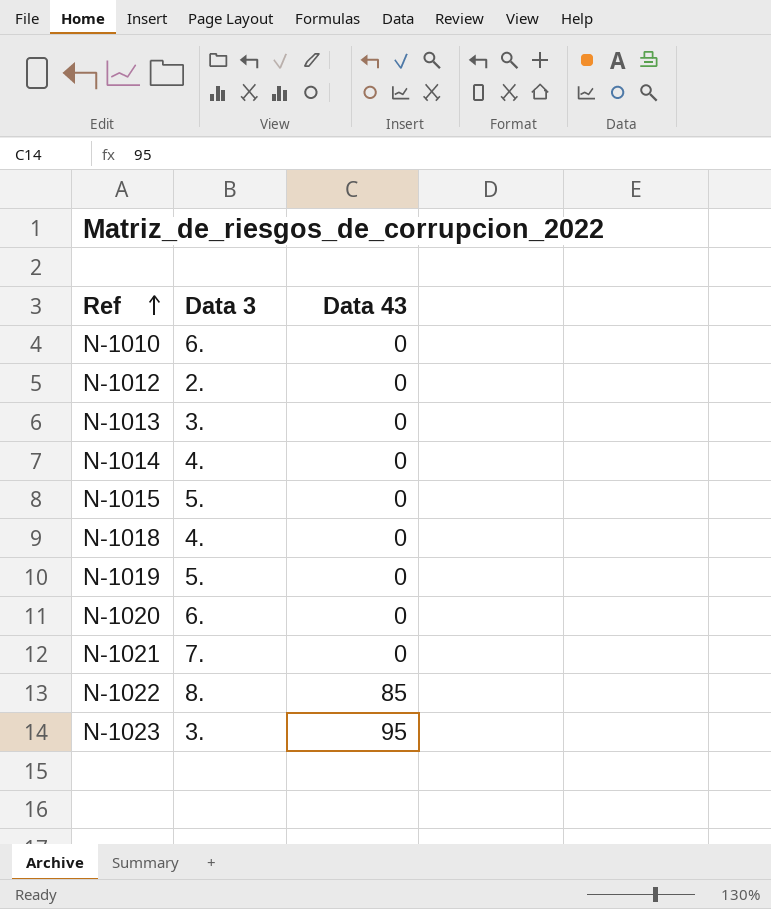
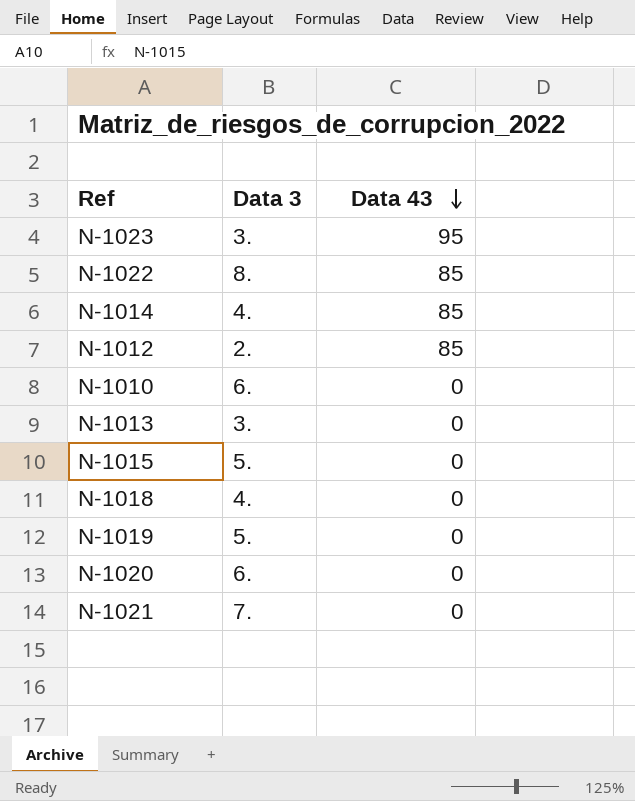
row order: Ref ascending -> Data 43 descending
N-1014 | Data 43: 0 -> 85
N-1012 | Data 43: 0 -> 85

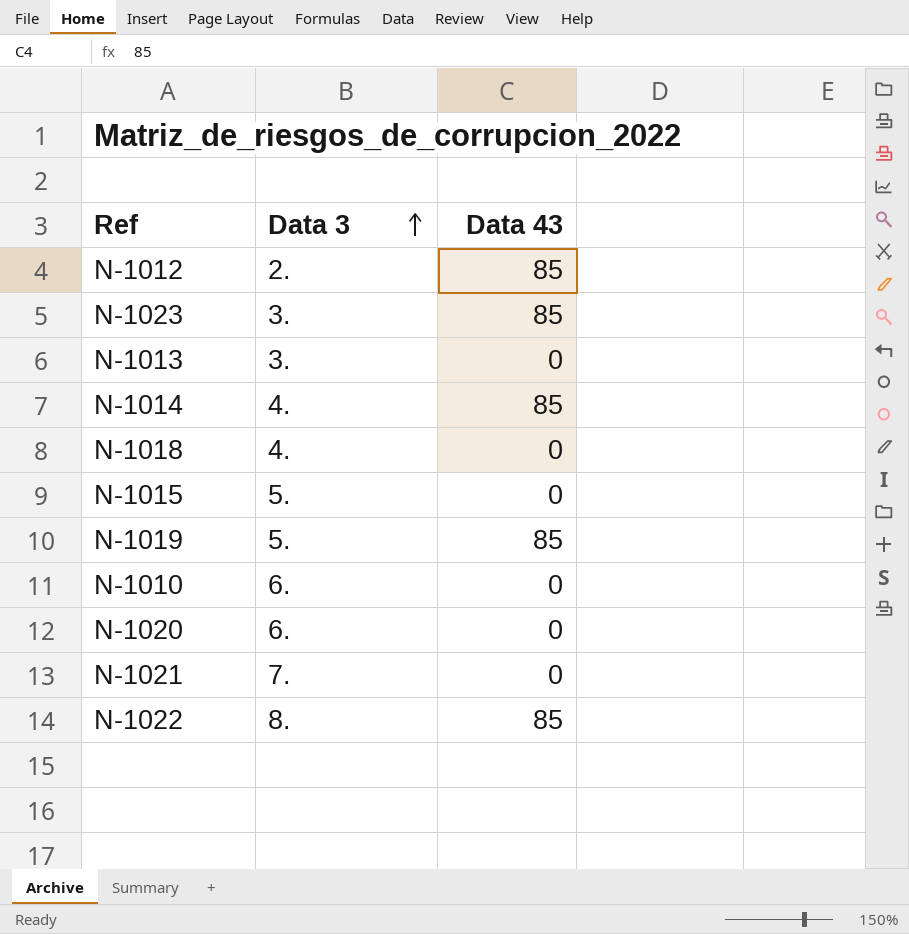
row order: Data 43 descending -> Data 3 ascending
N-1023 | Data 43: 95 -> 85
N-1019 | Data 43: 0 -> 85

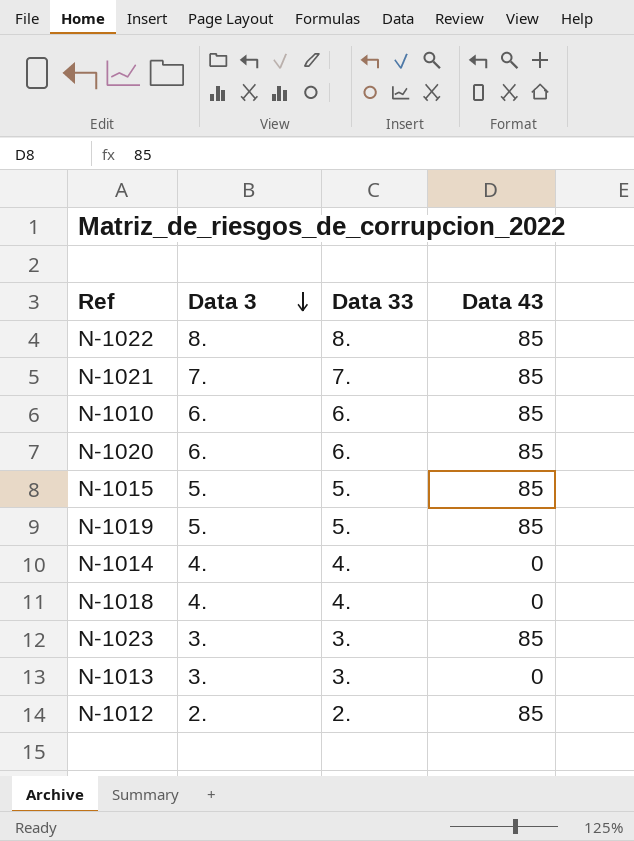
row order: Data 3 ascending -> Data 3 descending
column Data 33 | position: none -> 3
N-1021 | Data 43: 0 -> 85
N-1010 | Data 43: 0 -> 85
N-1020 | Data 43: 0 -> 85
N-1015 | Data 43: 0 -> 85
N-1014 | Data 43: 85 -> 0

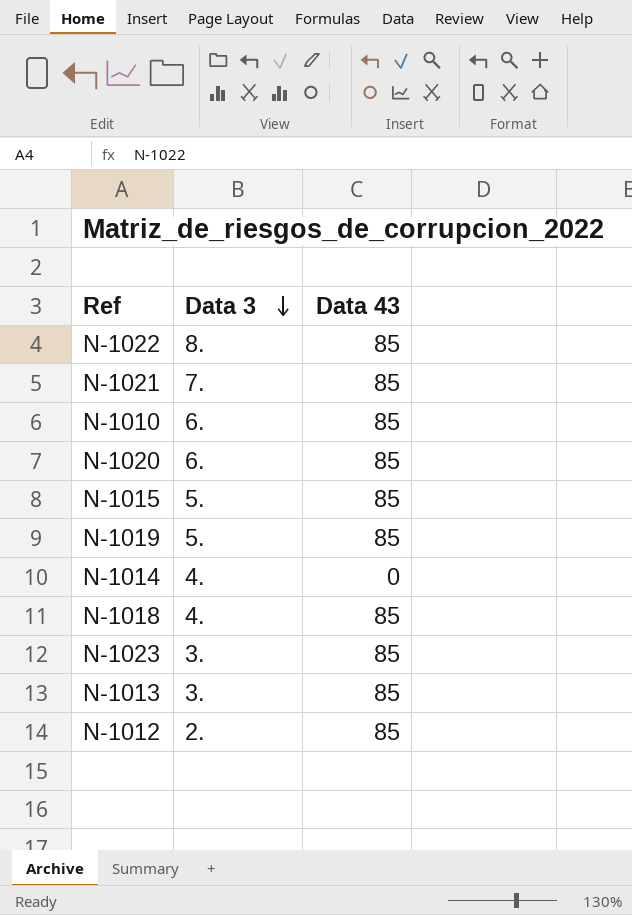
column Data 33 | position: 3 -> none
N-1018 | Data 43: 0 -> 85
N-1013 | Data 43: 0 -> 85

